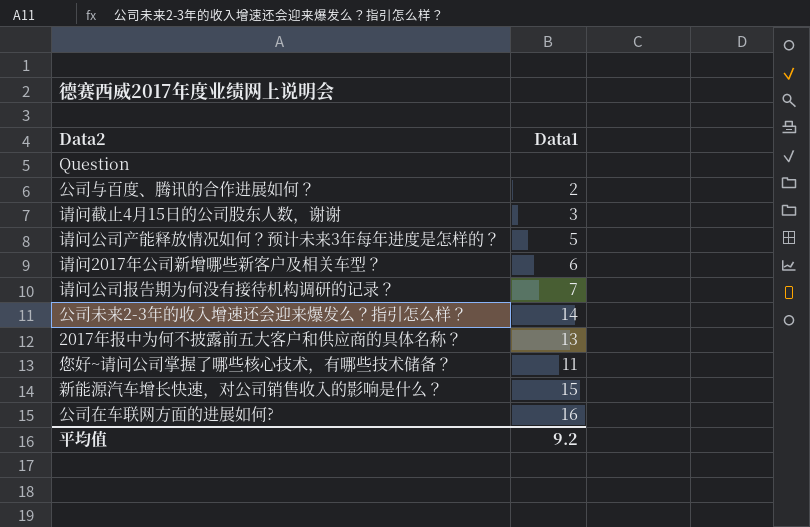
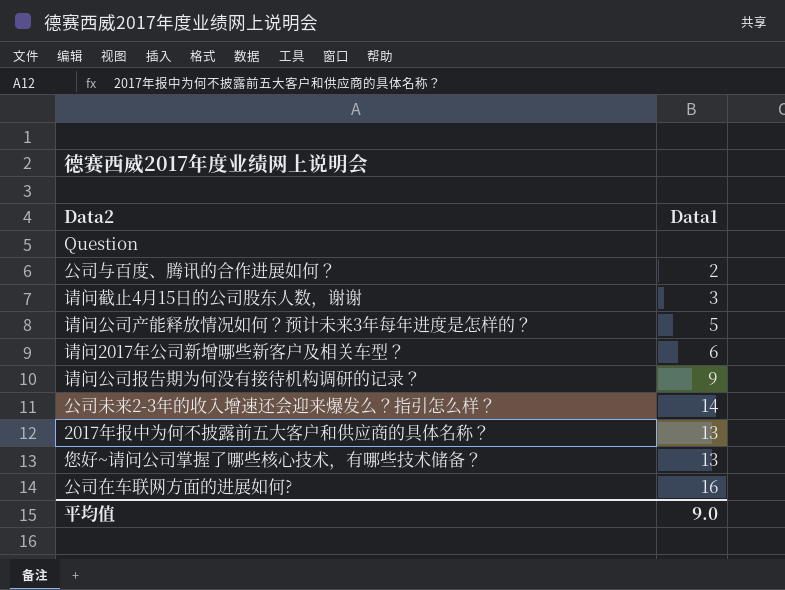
row 新能源汽车增长快速，对公司销售收入的影响是什么？: 15 -> none
请问公司报告期为何没有接待机构调研的记录？ | Data1: 7 -> 9
您好~请问公司掌握了哪些核心技术，有哪些技术储备？ | Data1: 11 -> 13
平均值 | Data1: 9.2 -> 9.0

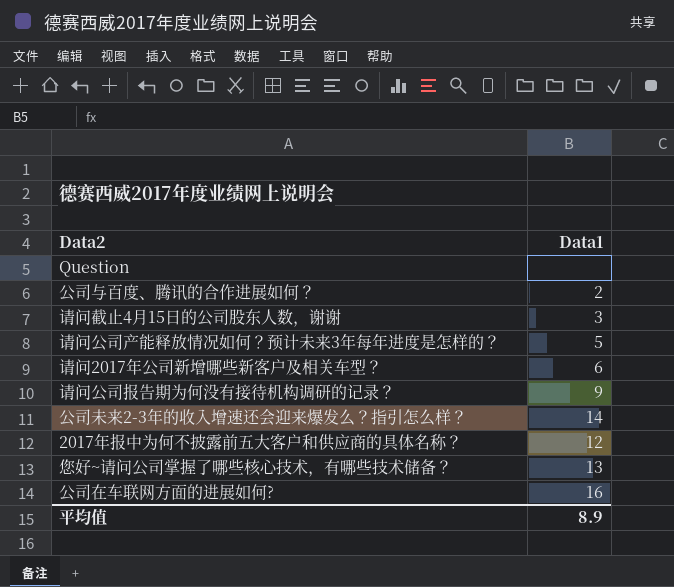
2017年报中为何不披露前五大客户和供应商的具体名称？ | Data1: 13 -> 12
平均值 | Data1: 9.0 -> 8.9

